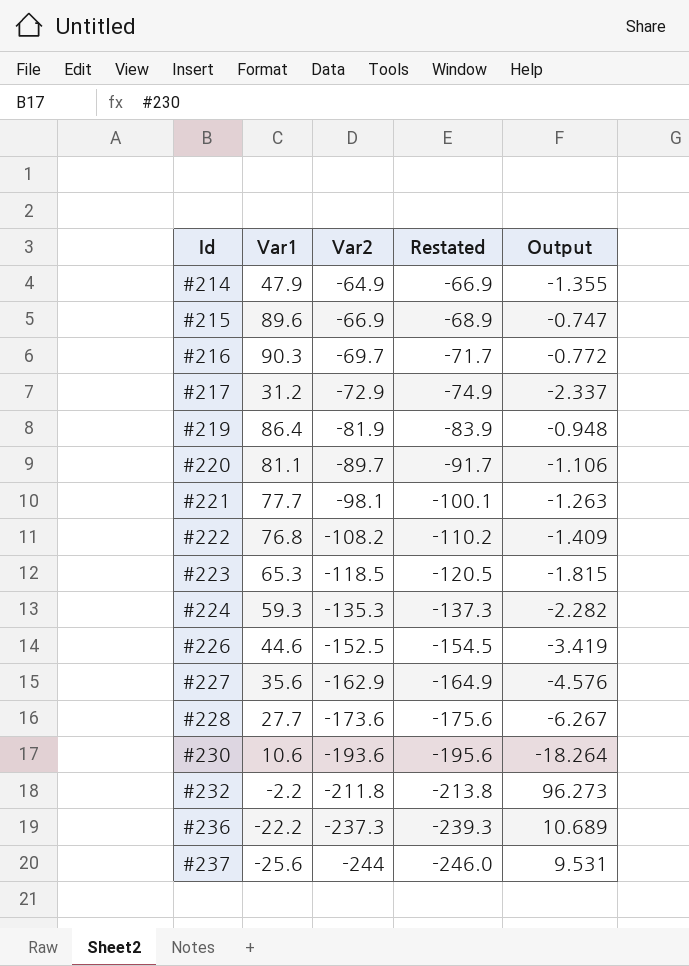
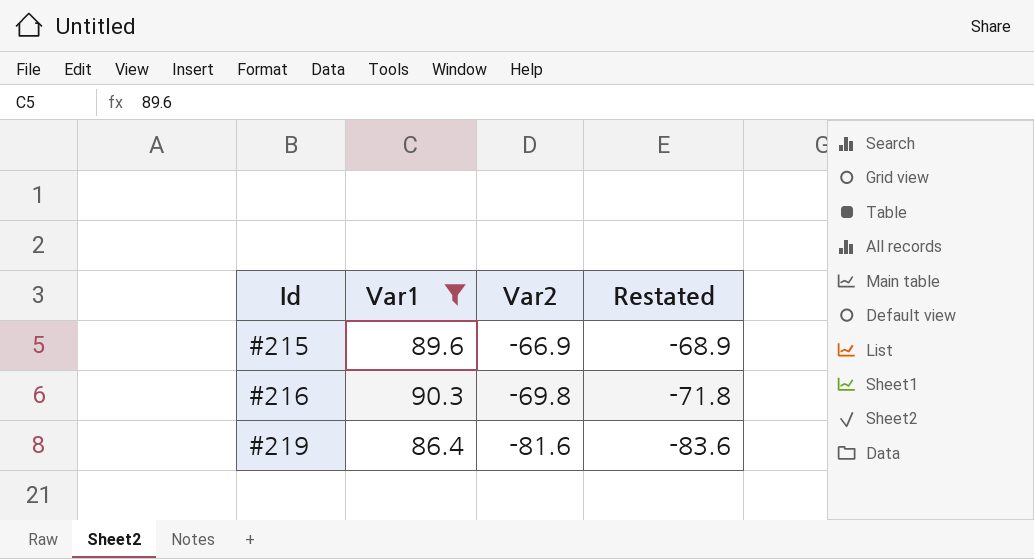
filter: none -> Var1 >= 86.4
column Output | formula: [Var2] / [Var1] -> none
#216 | Var2: -69.7 -> -69.8
#216 | Restated: -71.7 -> -71.8
#219 | Var2: -81.9 -> -81.6
#219 | Restated: -83.9 -> -83.6

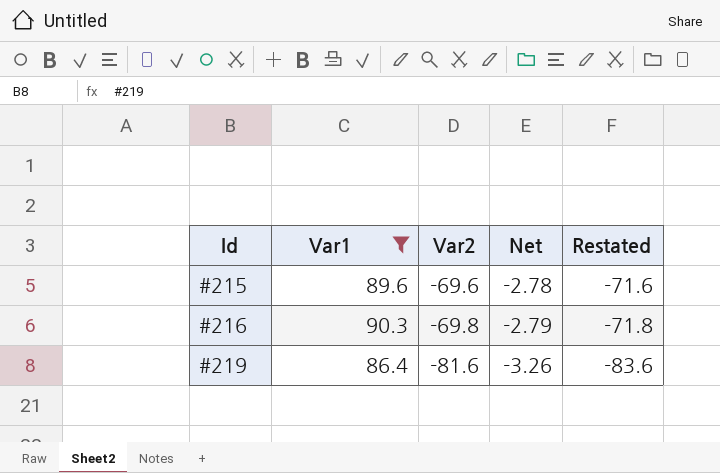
column Net | formula: none -> [Var2] * 0.04
#215 | Var2: -66.9 -> -69.6
#215 | Restated: -68.9 -> -71.6

